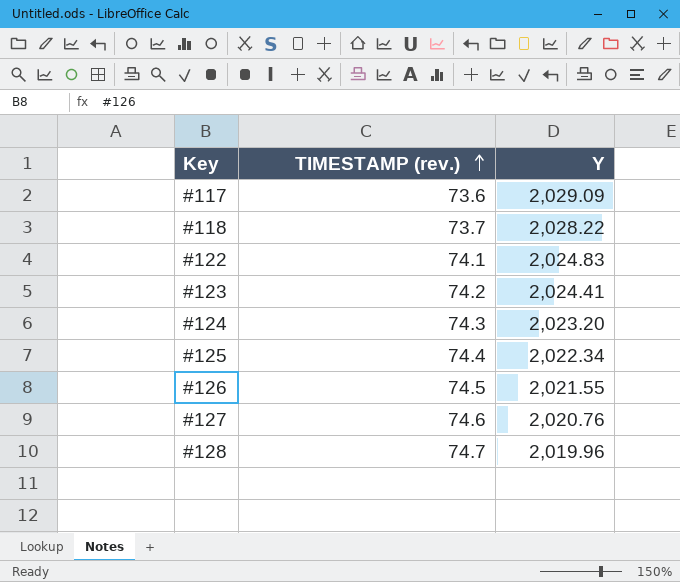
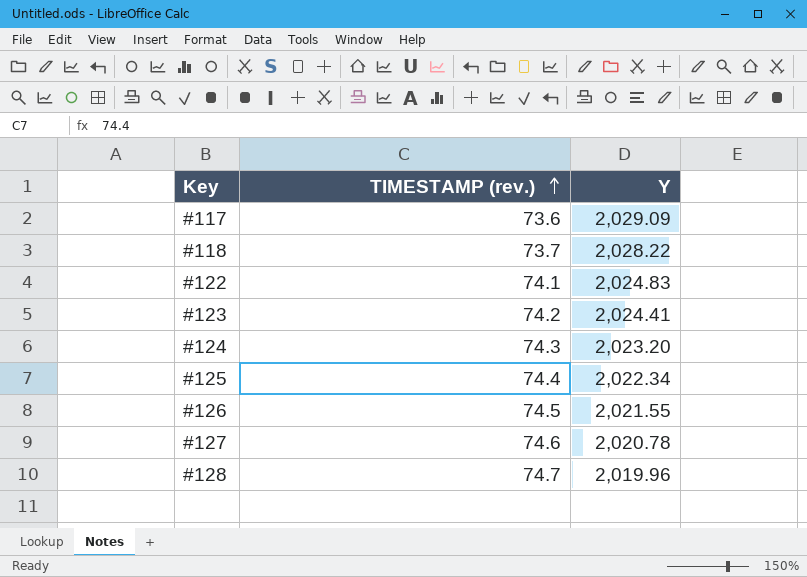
#127 | Y: 2,020.76 -> 2,020.78

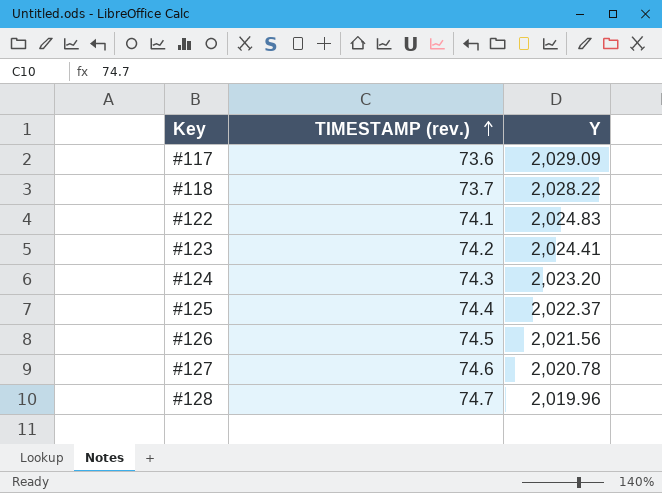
#125 | Y: 2,022.34 -> 2,022.37
#126 | Y: 2,021.55 -> 2,021.56

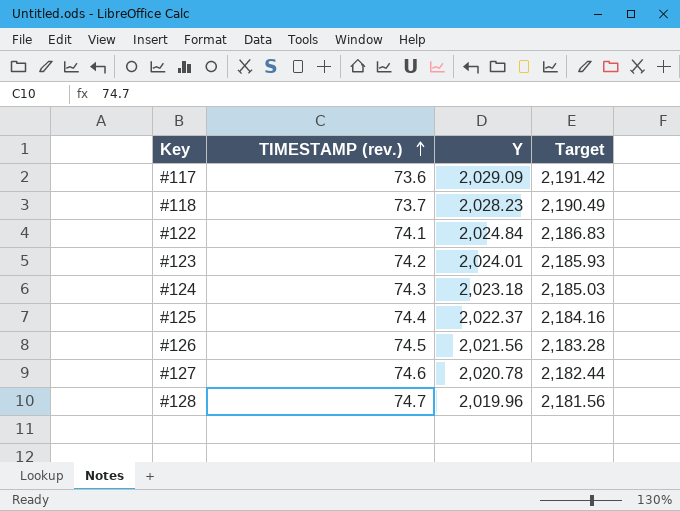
column Target | formula: none -> [Y] * 1.08
#118 | Y: 2,028.22 -> 2,028.23
#122 | Y: 2,024.83 -> 2,024.84
#123 | Y: 2,024.41 -> 2,024.01
#124 | Y: 2,023.20 -> 2,023.18

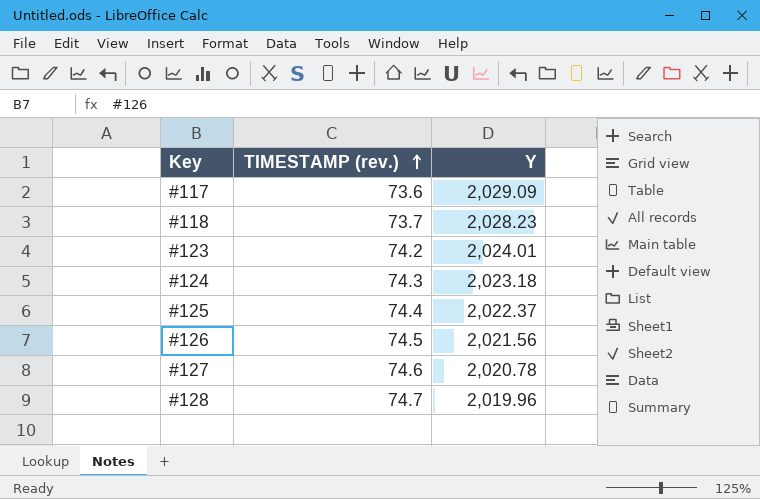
column Target | formula: [Y] * 1.08 -> none
row #122: 74.1 | 2,024.84 | 2,186.83 -> none

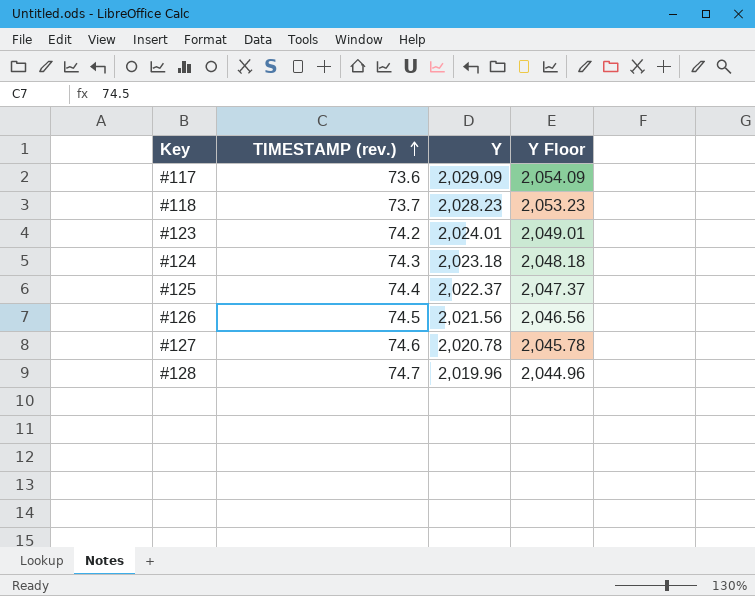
column Y Floor | formula: none -> [Y] + 25

